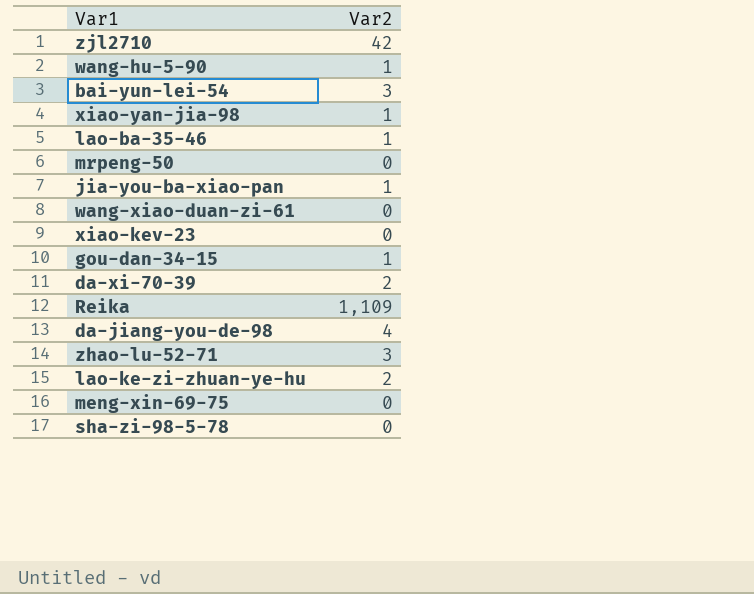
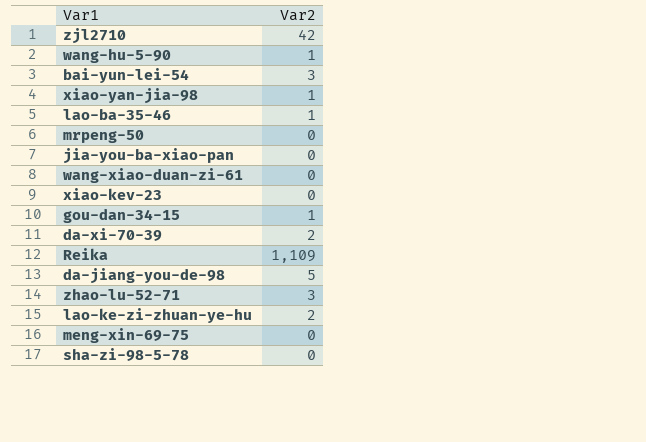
jia-you-ba-xiao-pan | Var2: 1 -> 0
da-jiang-you-de-98 | Var2: 4 -> 5

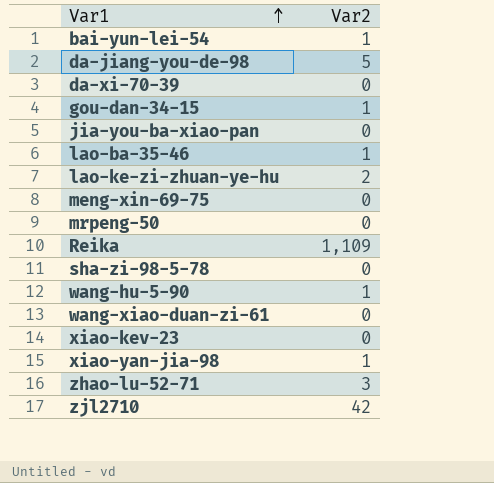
row order: none -> Var1 ascending
bai-yun-lei-54 | Var2: 3 -> 1
da-xi-70-39 | Var2: 2 -> 0

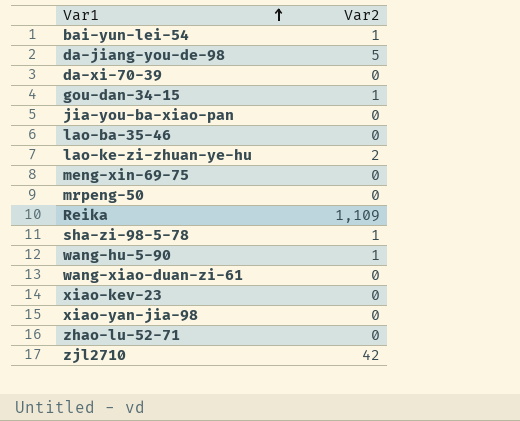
lao-ba-35-46 | Var2: 1 -> 0
sha-zi-98-5-78 | Var2: 0 -> 1
xiao-yan-jia-98 | Var2: 1 -> 0
zhao-lu-52-71 | Var2: 3 -> 0

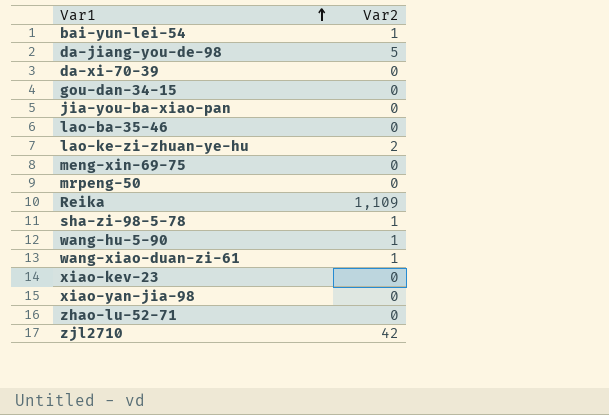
gou-dan-34-15 | Var2: 1 -> 0
wang-xiao-duan-zi-61 | Var2: 0 -> 1

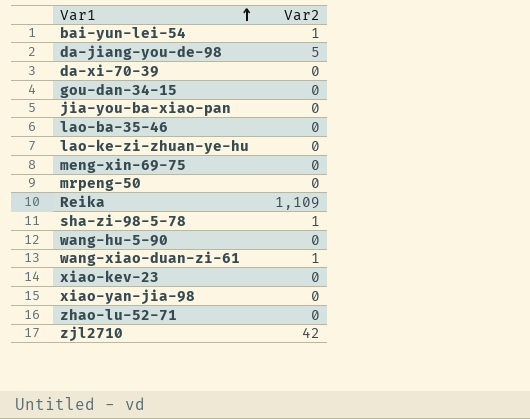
lao-ke-zi-zhuan-ye-hu | Var2: 2 -> 0
wang-hu-5-90 | Var2: 1 -> 0

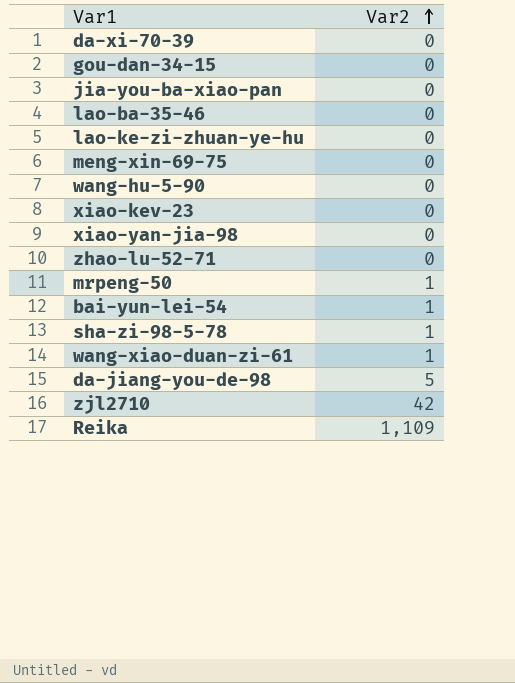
row order: Var1 ascending -> Var2 ascending
mrpeng-50 | Var2: 0 -> 1

